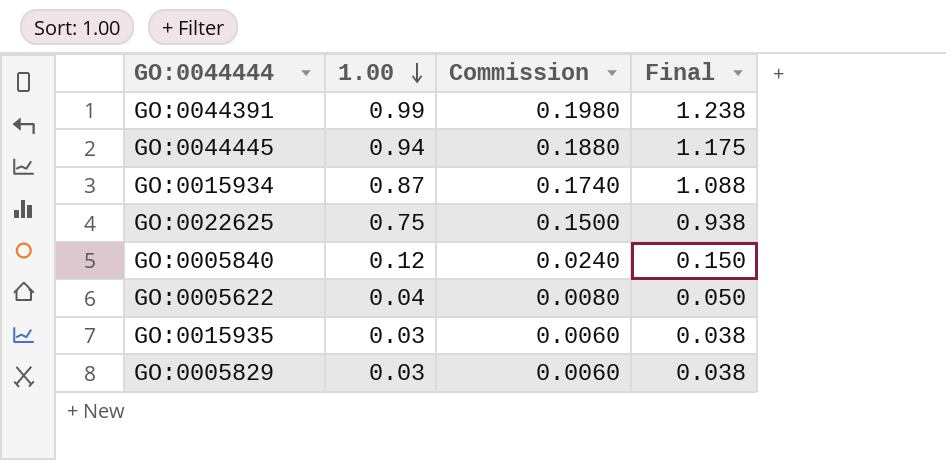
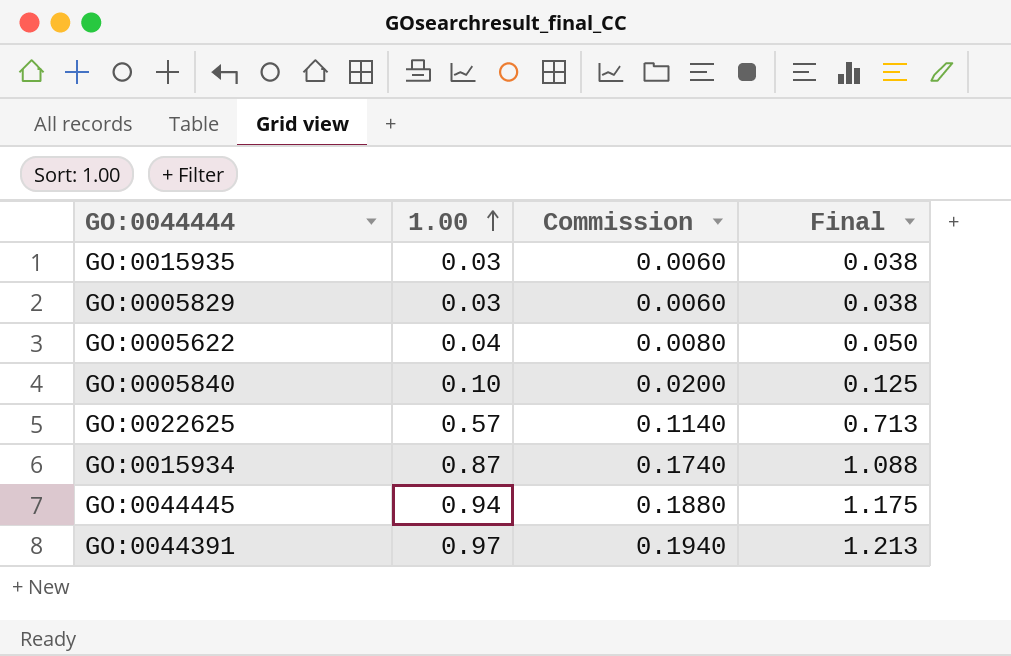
row order: 1.00 descending -> 1.00 ascending
GO:0005840 | 1.00: 0.12 -> 0.10
GO:0005840 | Commission: 0.0240 -> 0.0200
GO:0005840 | Final: 0.150 -> 0.125
GO:0022625 | 1.00: 0.75 -> 0.57
GO:0022625 | Commission: 0.1500 -> 0.1140
GO:0022625 | Final: 0.938 -> 0.713
GO:0044391 | 1.00: 0.99 -> 0.97
GO:0044391 | Commission: 0.1980 -> 0.1940
GO:0044391 | Final: 1.238 -> 1.213

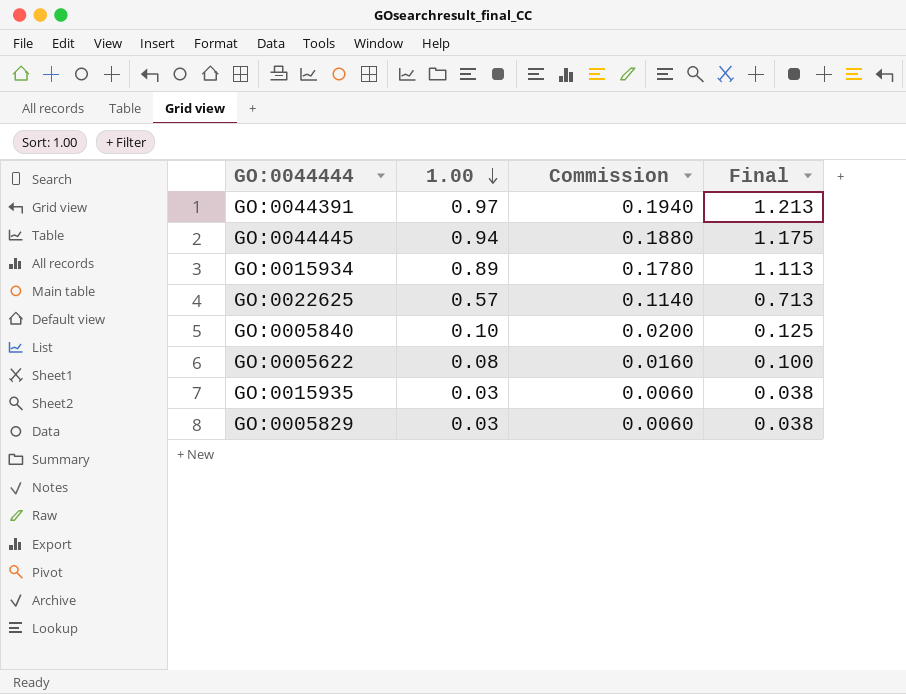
row order: 1.00 ascending -> 1.00 descending
GO:0015934 | 1.00: 0.87 -> 0.89
GO:0015934 | Commission: 0.1740 -> 0.1780
GO:0015934 | Final: 1.088 -> 1.113
GO:0005622 | 1.00: 0.04 -> 0.08
GO:0005622 | Commission: 0.0080 -> 0.0160
GO:0005622 | Final: 0.050 -> 0.100

